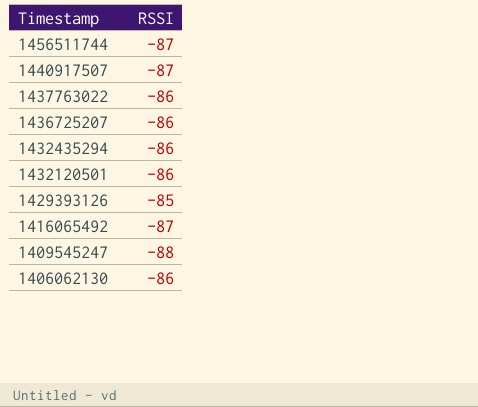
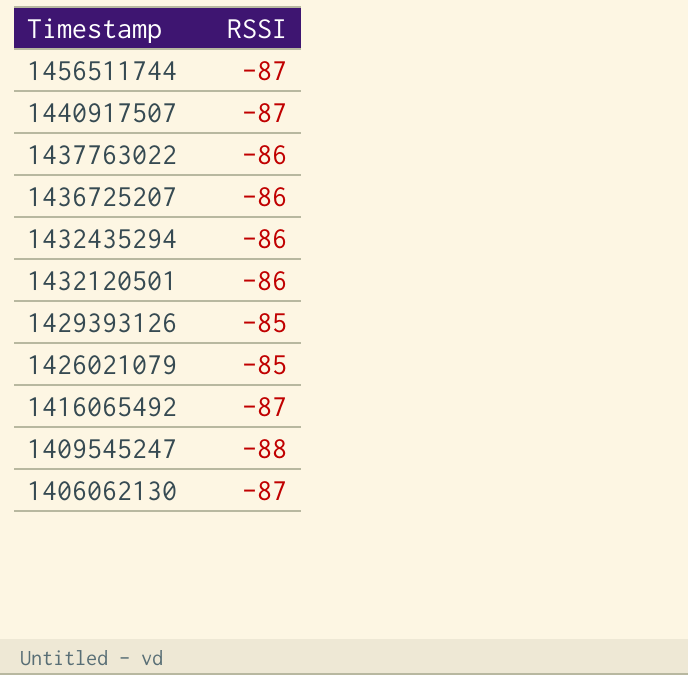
row 1426021079: none -> -85
1406062130 | RSSI: -86 -> -87

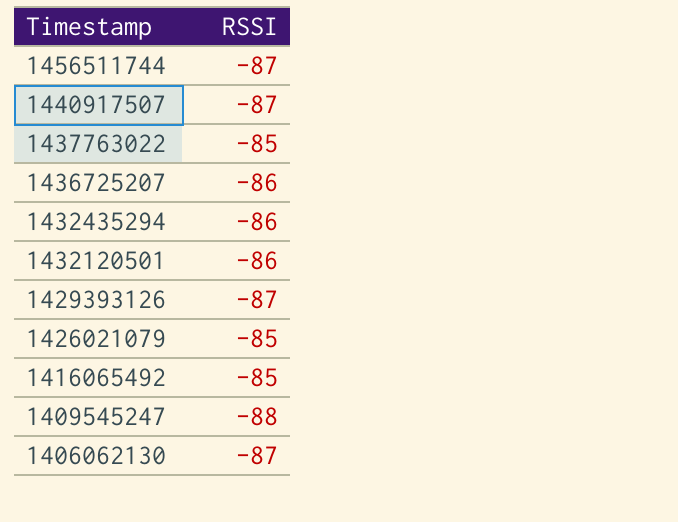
1437763022 | RSSI: -86 -> -85
1429393126 | RSSI: -85 -> -87
1416065492 | RSSI: -87 -> -85

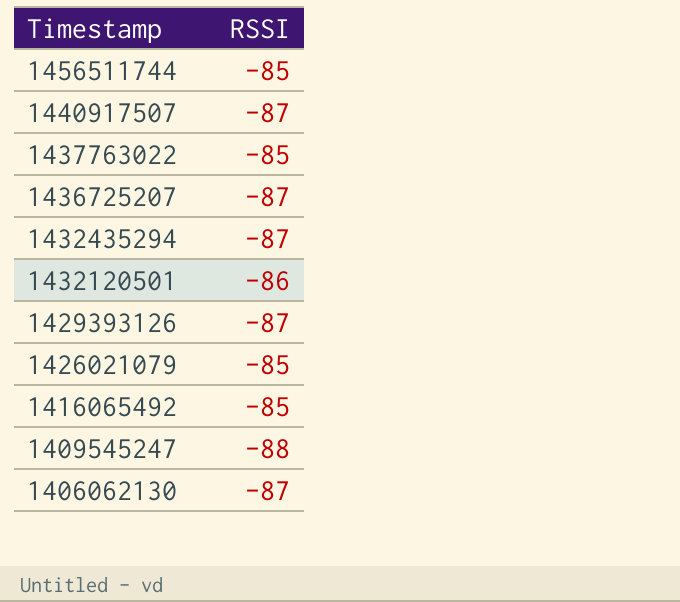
1456511744 | RSSI: -87 -> -85
1436725207 | RSSI: -86 -> -87
1432435294 | RSSI: -86 -> -87

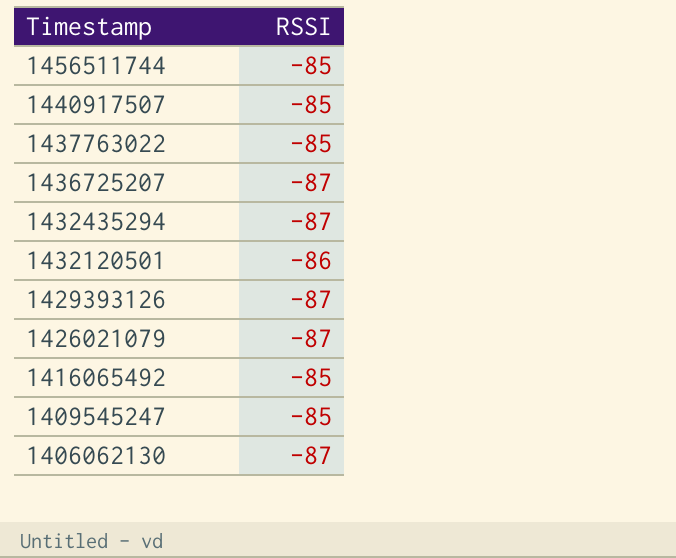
1440917507 | RSSI: -87 -> -85
1426021079 | RSSI: -85 -> -87
1409545247 | RSSI: -88 -> -85

